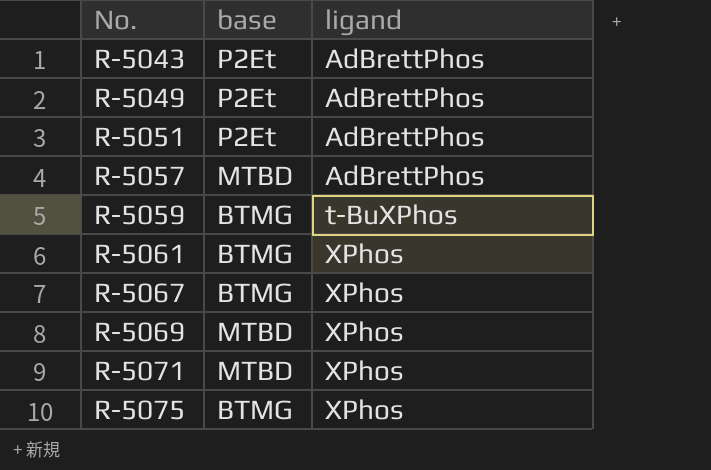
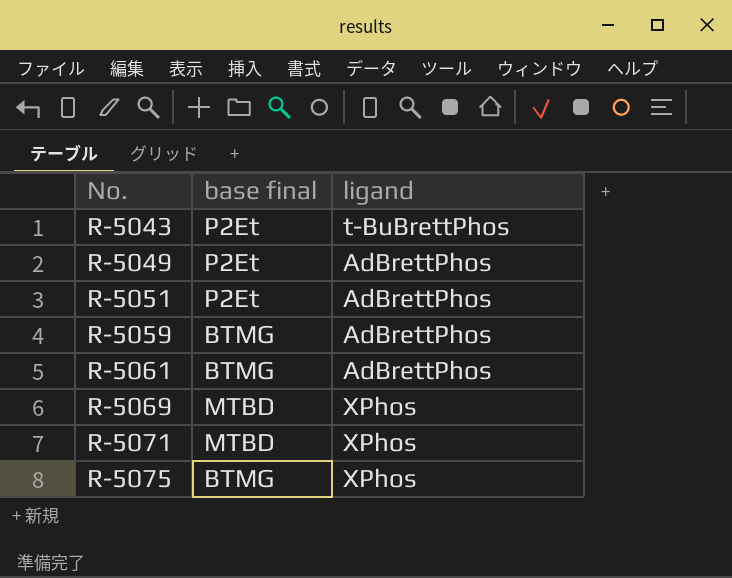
column name: base -> base final
row R-5057: MTBD | AdBrettPhos -> none
row R-5067: BTMG | XPhos -> none
R-5043 | ligand: AdBrettPhos -> t-BuBrettPhos
R-5059 | ligand: t-BuXPhos -> AdBrettPhos
R-5061 | ligand: XPhos -> AdBrettPhos

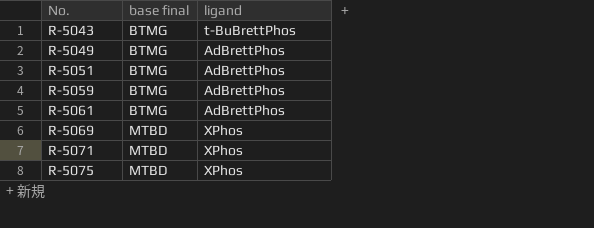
R-5043 | base final: P2Et -> BTMG
R-5049 | base final: P2Et -> BTMG
R-5051 | base final: P2Et -> BTMG
R-5075 | base final: BTMG -> MTBD

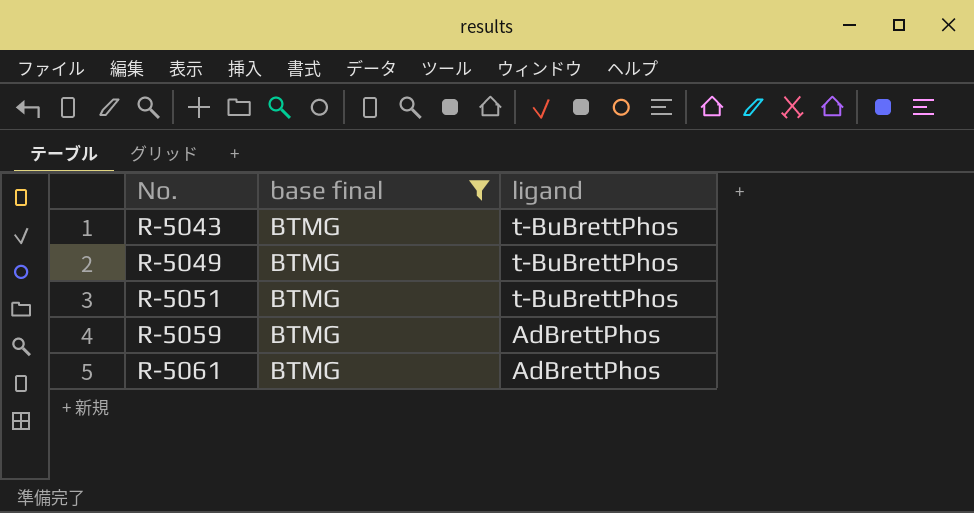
filter: none -> base final = BTMG
R-5049 | ligand: AdBrettPhos -> t-BuBrettPhos
R-5051 | ligand: AdBrettPhos -> t-BuBrettPhos

